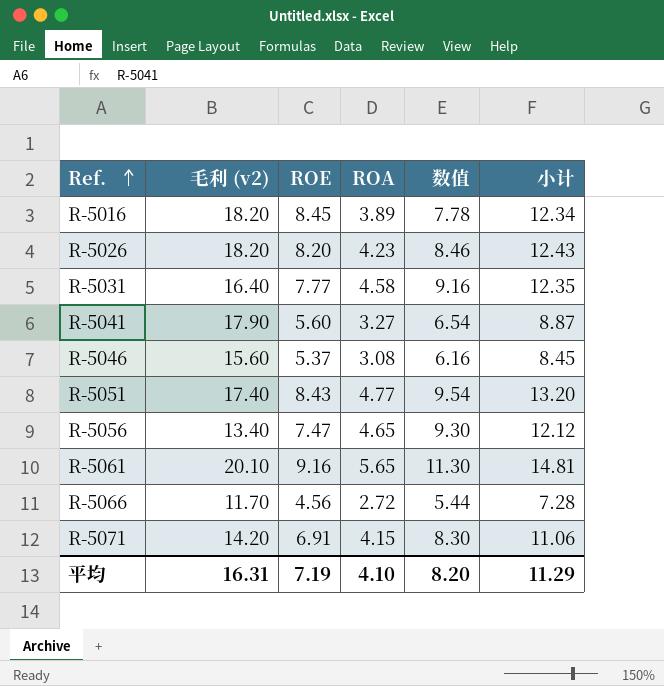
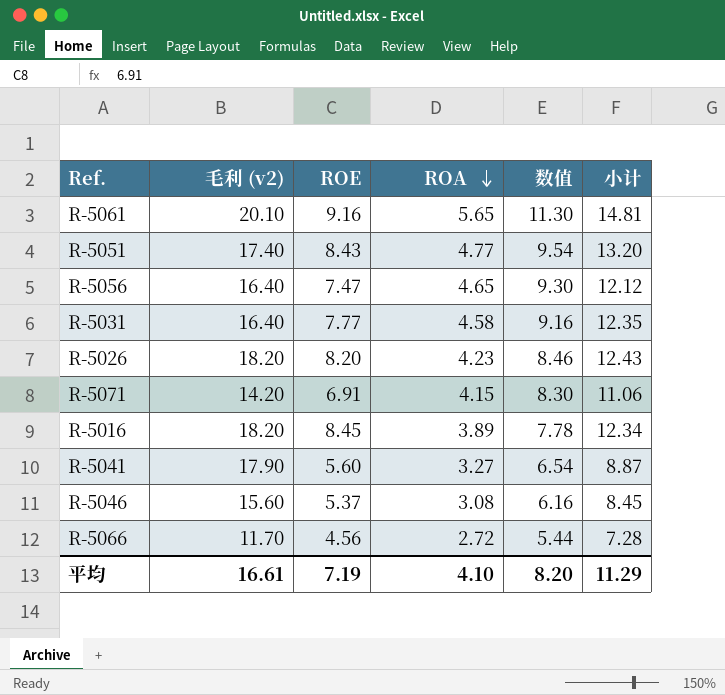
row order: Ref. ascending -> ROA descending
R-5056 | 毛利 (v2): 13.40 -> 16.40
平均 | 毛利 (v2): 16.31 -> 16.61

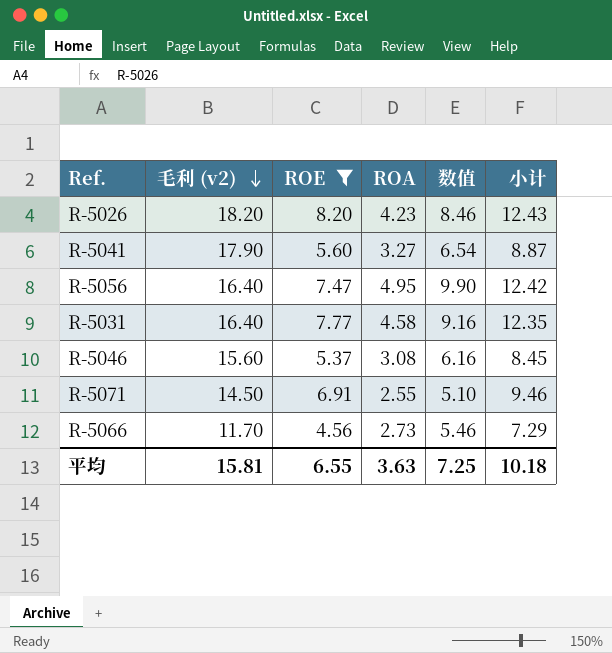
filter: none -> ROE <= 8.20
row order: ROA descending -> 毛利 (v2) descending
R-5056 | ROA: 4.65 -> 4.95
R-5056 | 数值: 9.30 -> 9.90
R-5056 | 小计: 12.12 -> 12.42
R-5071 | 毛利 (v2): 14.20 -> 14.50
R-5071 | ROA: 4.15 -> 2.55
R-5071 | 数值: 8.30 -> 5.10
R-5071 | 小计: 11.06 -> 9.46
R-5066 | ROA: 2.72 -> 2.73
R-5066 | 数值: 5.44 -> 5.46
R-5066 | 小计: 7.28 -> 7.29
平均 | 毛利 (v2): 16.61 -> 15.81
平均 | ROE: 7.19 -> 6.55
平均 | ROA: 4.10 -> 3.63
平均 | 数值: 8.20 -> 7.25
平均 | 小计: 11.29 -> 10.18

